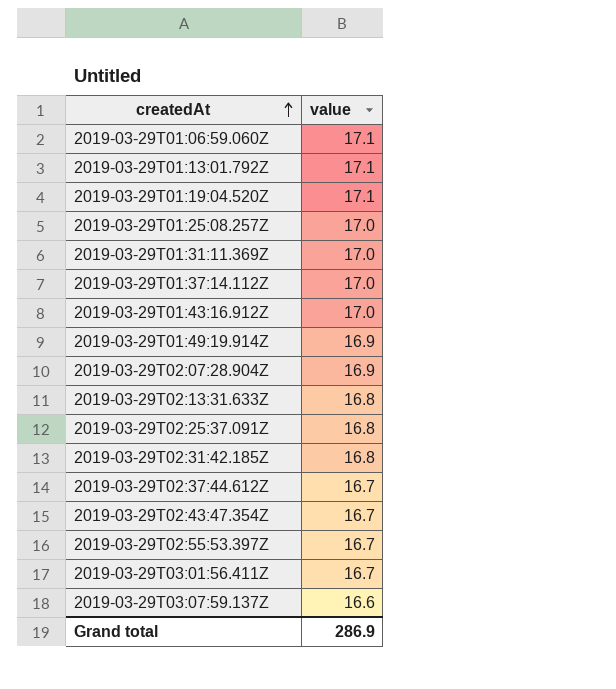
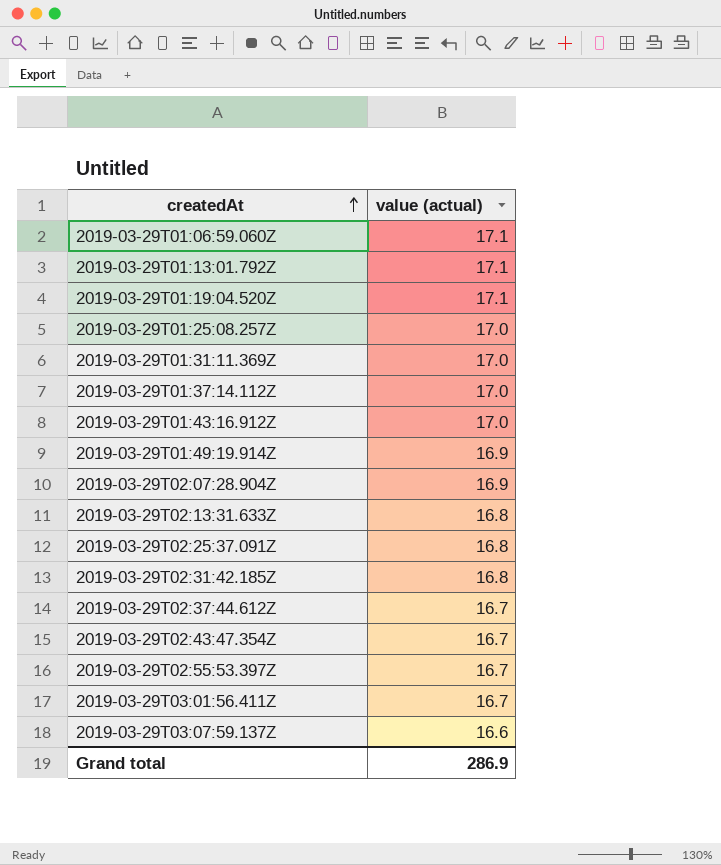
column name: value -> value (actual)

